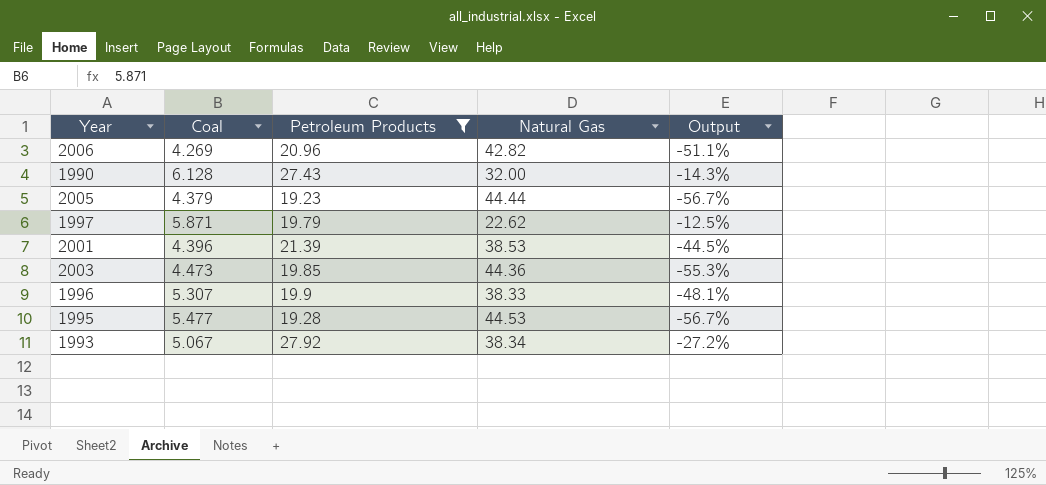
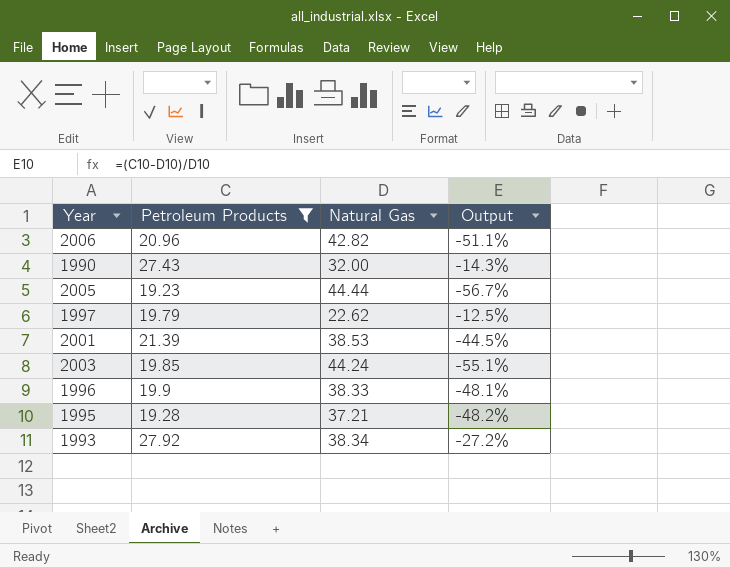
column Coal | position: 2 -> none
2003 | Natural Gas: 44.36 -> 44.24
2003 | Output: -55.3% -> -55.1%
1995 | Natural Gas: 44.53 -> 37.21
1995 | Output: -56.7% -> -48.2%

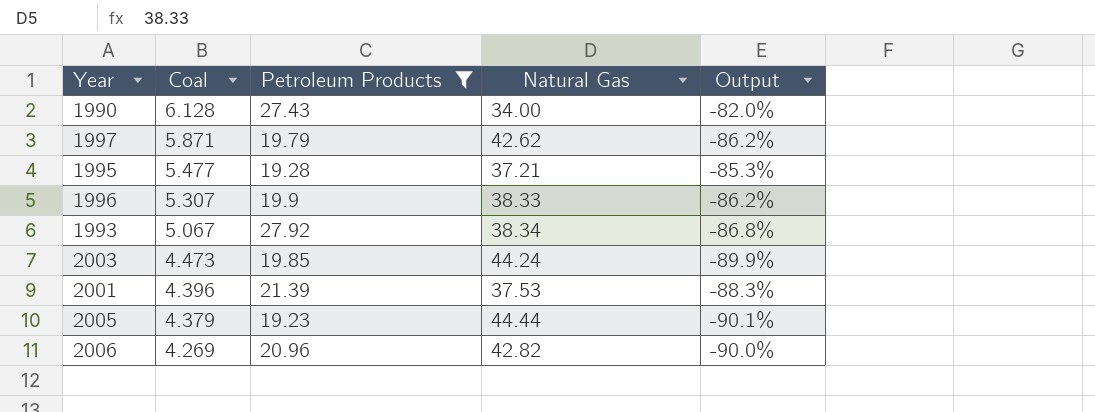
row order: none -> Coal descending
column Coal | position: none -> 2
column Output | formula: ([Petroleum Products] - [Natural Gas]) / [Natural Gas] -> ([Coal] - [Natural Gas]) / [Natural Gas]
1990 | Natural Gas: 32.00 -> 34.00
1997 | Natural Gas: 22.62 -> 42.62
2001 | Natural Gas: 38.53 -> 37.53

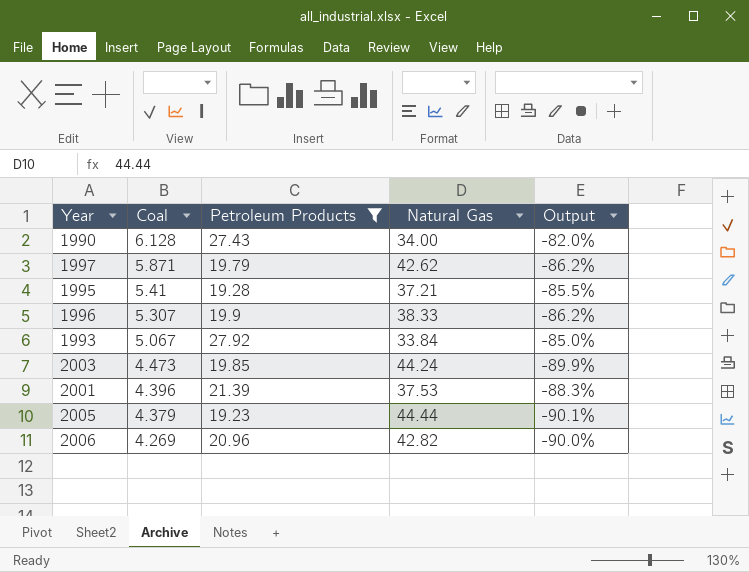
1995 | Coal: 5.477 -> 5.41
1995 | Output: -85.3% -> -85.5%
1993 | Natural Gas: 38.34 -> 33.84
1993 | Output: -86.8% -> -85.0%

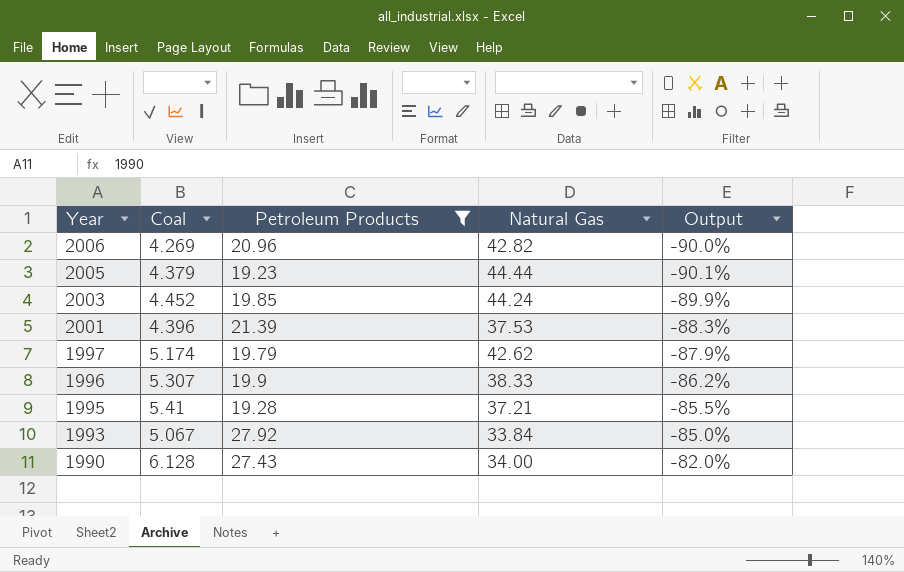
row order: Coal descending -> Year descending
2003 | Coal: 4.473 -> 4.452
1997 | Coal: 5.871 -> 5.174
1997 | Output: -86.2% -> -87.9%

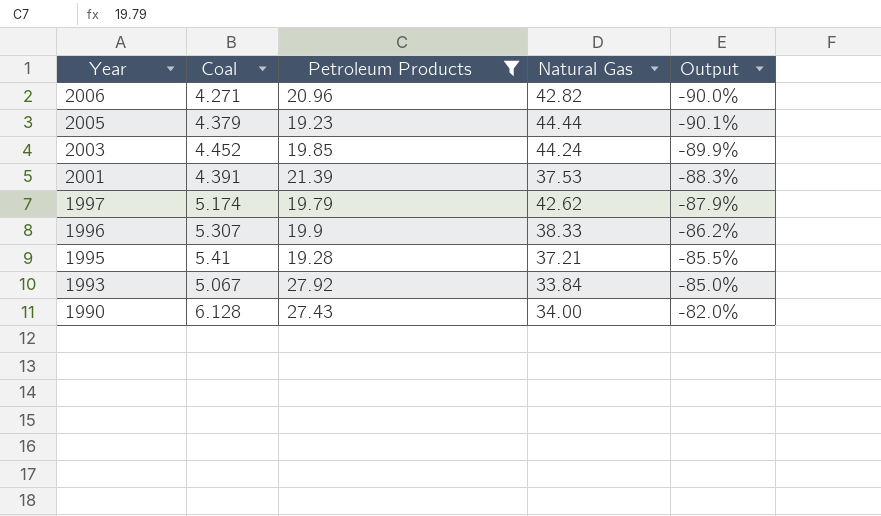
2006 | Coal: 4.269 -> 4.271
2001 | Coal: 4.396 -> 4.391

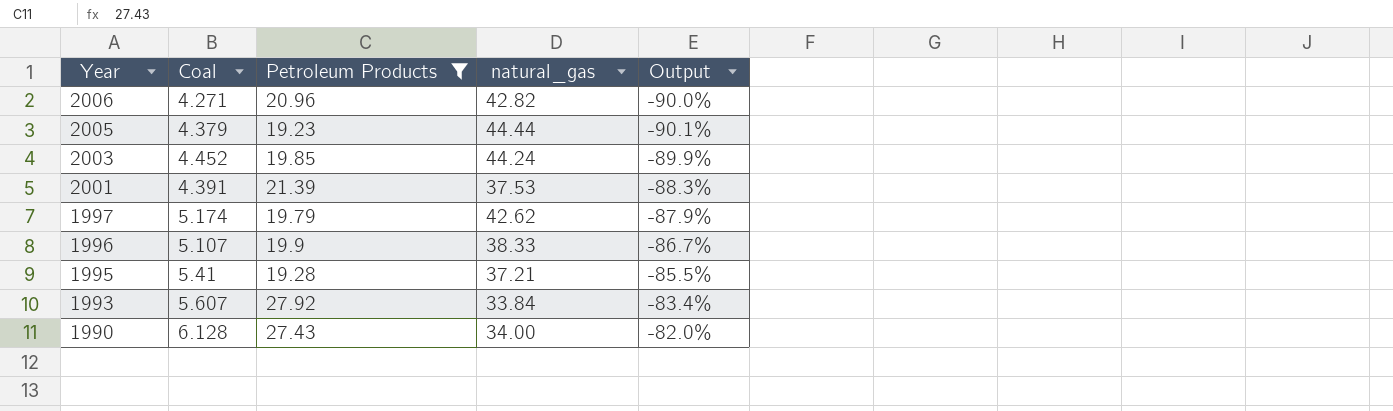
column name: Natural Gas -> natural_gas
1996 | Coal: 5.307 -> 5.107
1996 | Output: -86.2% -> -86.7%
1993 | Coal: 5.067 -> 5.607
1993 | Output: -85.0% -> -83.4%

